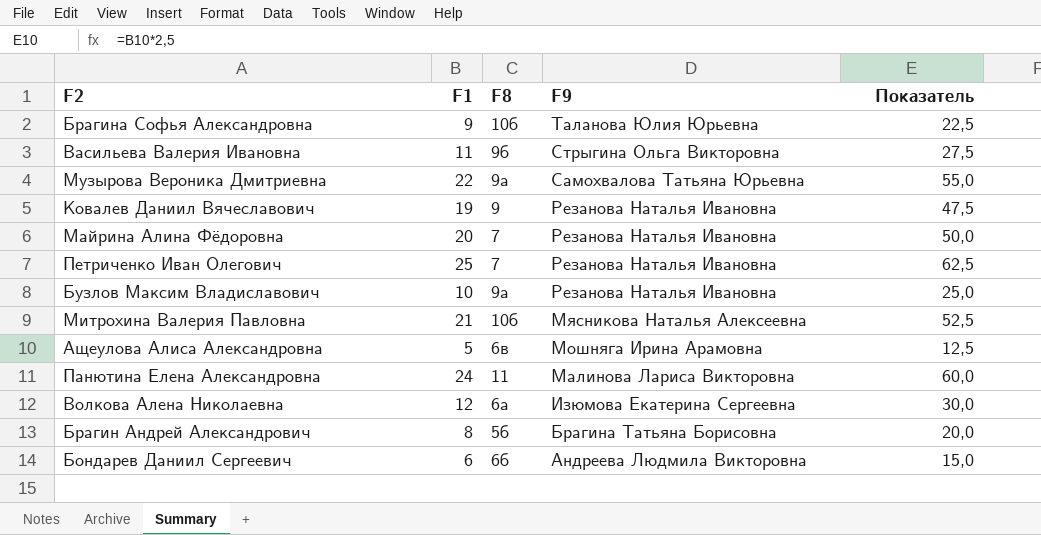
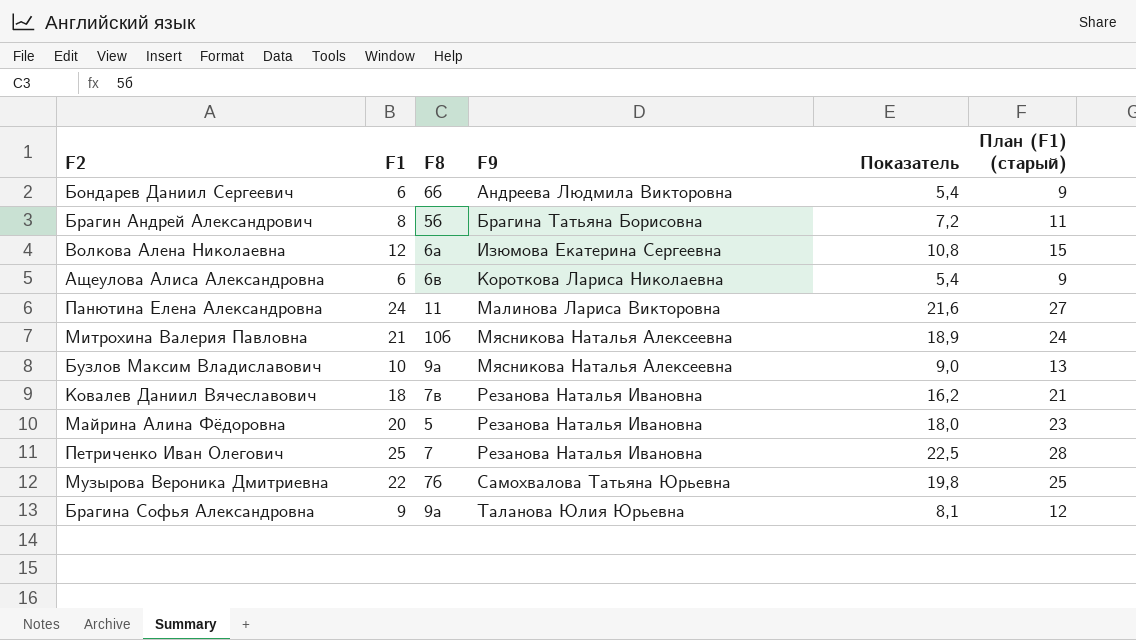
row order: F9 descending -> F9 ascending
column Показатель | formula: [F1] * 2,5 -> [F1] * 0,9
column План (F1) (старый) | formula: none -> [F1] + 3
row Васильева Валерия Ивановна: 11 | 9б | Стрыгина Ольга Викторовна | 27,5 -> none
Ащеулова Алиса Александровна | F1: 5 -> 6
Ащеулова Алиса Александровна | F9: Мошняга Ирина Арамовна -> Короткова Лариса Николаевна
Бузлов Максим Владиславович | F9: Резанова Наталья Ивановна -> Мясникова Наталья Алексеевна
Ковалев Даниил Вячеславович | F1: 19 -> 18
Ковалев Даниил Вячеславович | F8: 9 -> 7в
Майрина Алина Фёдоровна | F8: 7 -> 5
Музырова Вероника Дмитриевна | F8: 9а -> 7б
Брагина Софья Александровна | F8: 10б -> 9а

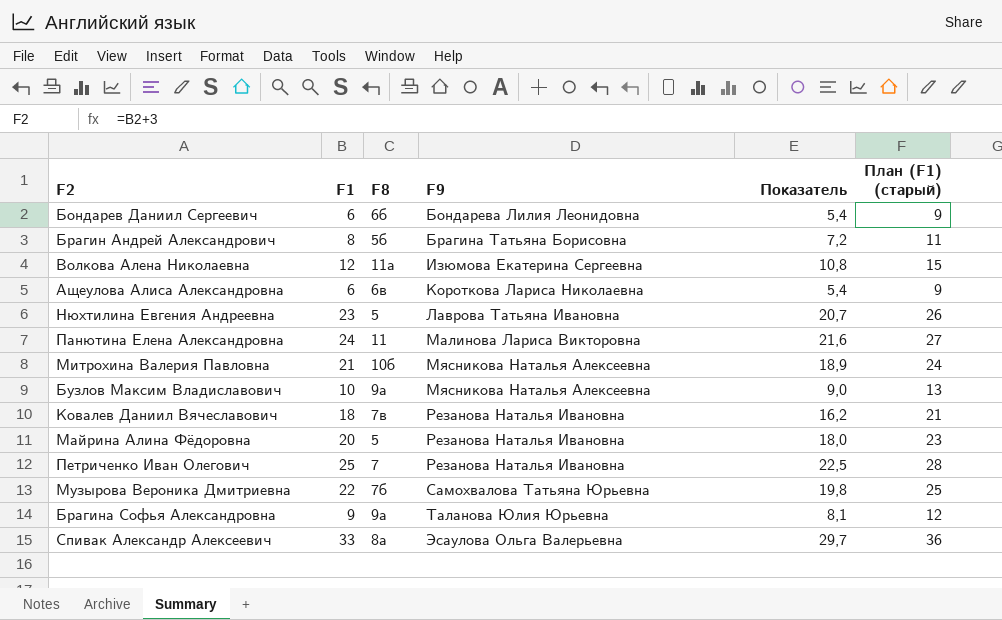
Бондарев Даниил Сергеевич | F9: Андреева Людмила Викторовна -> Бондарева Лилия Леонидовна
Волкова Алена Николаевна | F8: 6а -> 11а
row Нюхтилина Евгения Андреевна: none -> 23 | 5 | Лаврова Татьяна Ивановна | 20,7 | 26
row Спивак Александр Алексеевич: none -> 33 | 8а | Эсаулова Ольга Валерьевна | 29,7 | 36

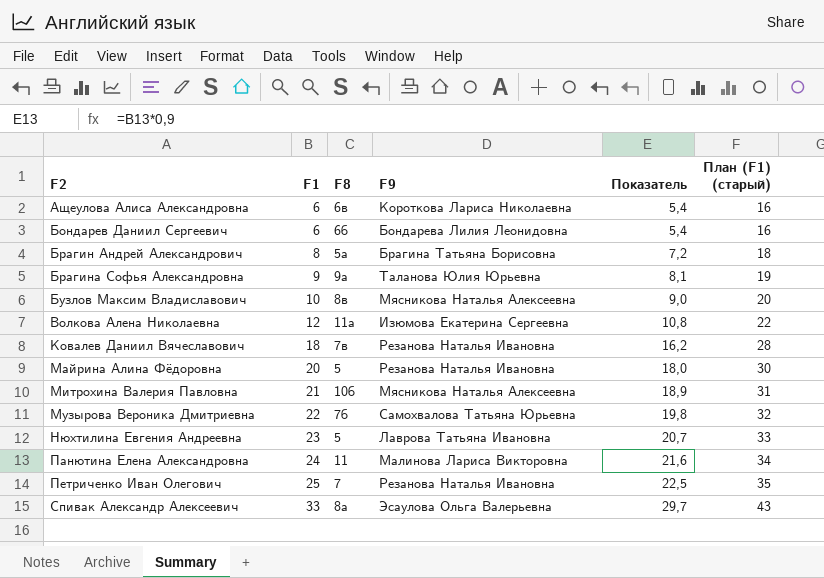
row order: F9 ascending -> F2 ascending
column План (F1) (старый) | formula: [F1] + 3 -> [F1] + 10
Брагин Андрей Александрович | F8: 5б -> 5а
Бузлов Максим Владиславович | F8: 9а -> 8в

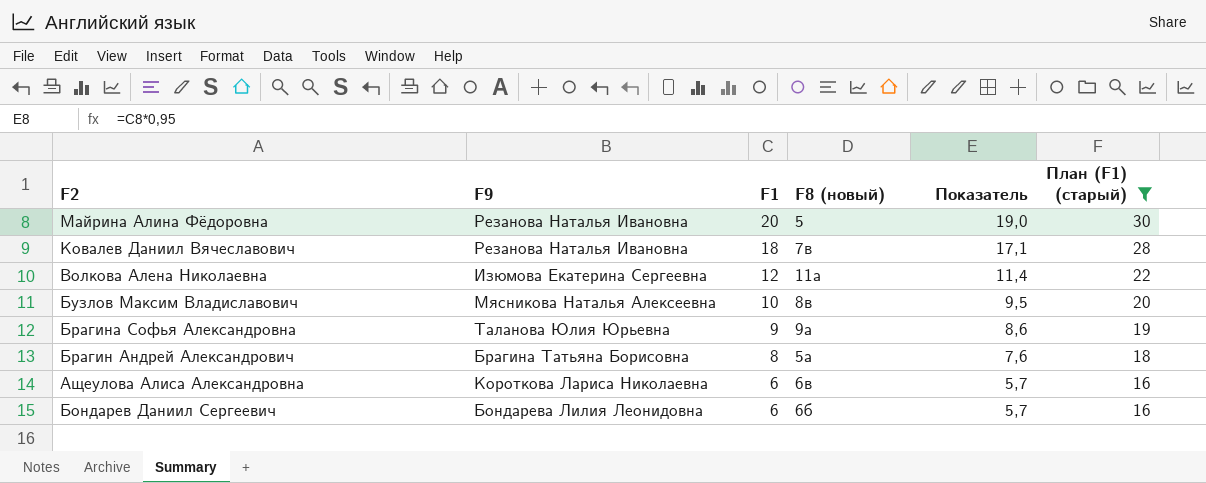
filter: none -> План (F1) (старый) <= 30
row order: F2 ascending -> F1 descending
column F9 | position: 4 -> 2
column name: F8 -> F8 (новый)
column Показатель | formula: [F1] * 0,9 -> [F1] * 0,95

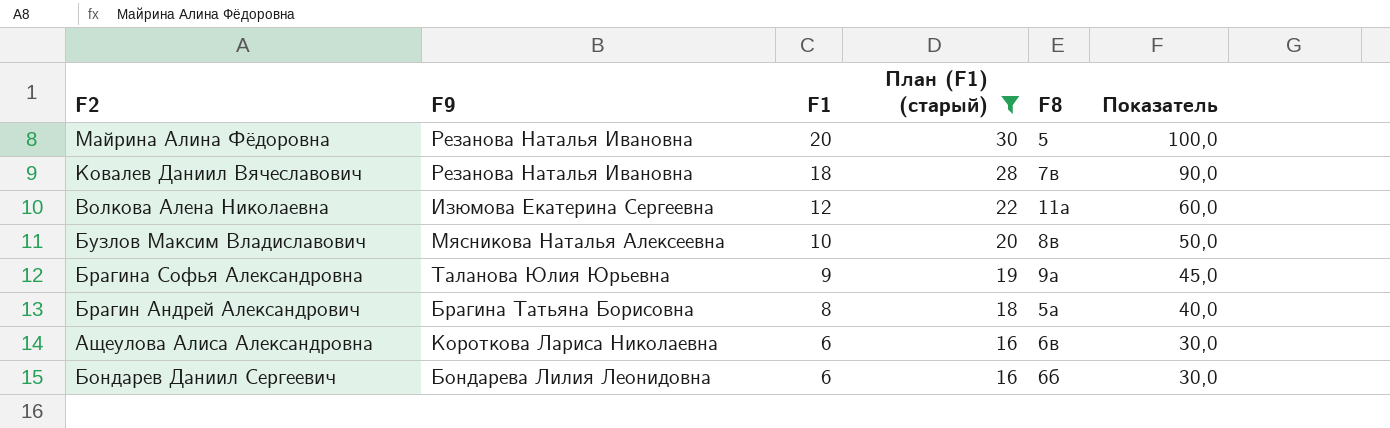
column План (F1) (старый) | position: 6 -> 4
column name: F8 (новый) -> F8
column Показатель | formula: [F1] * 0,95 -> [F1] * 5

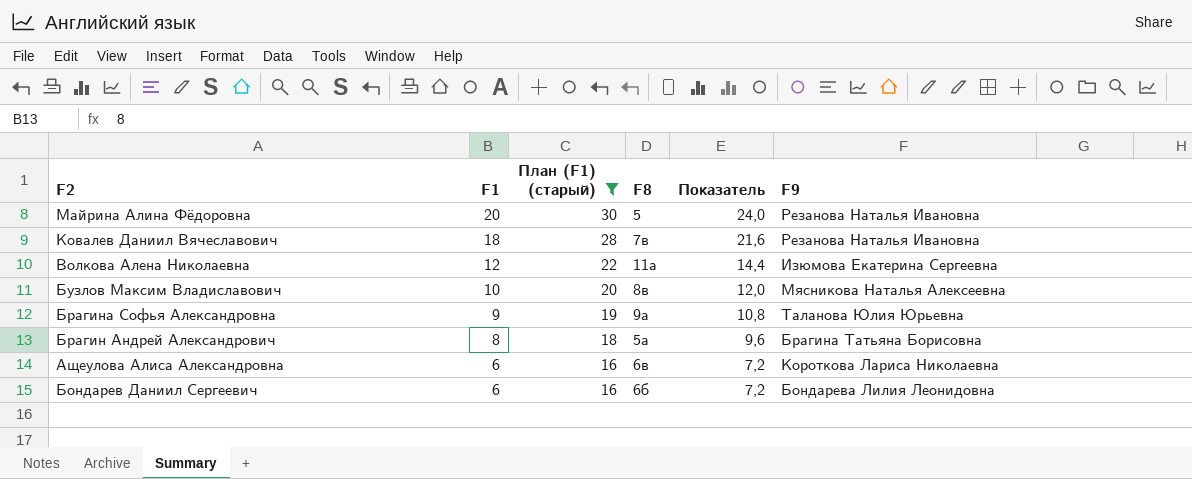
column Показатель | formula: [F1] * 5 -> [F1] * 1,2
column F9 | position: 2 -> 6

